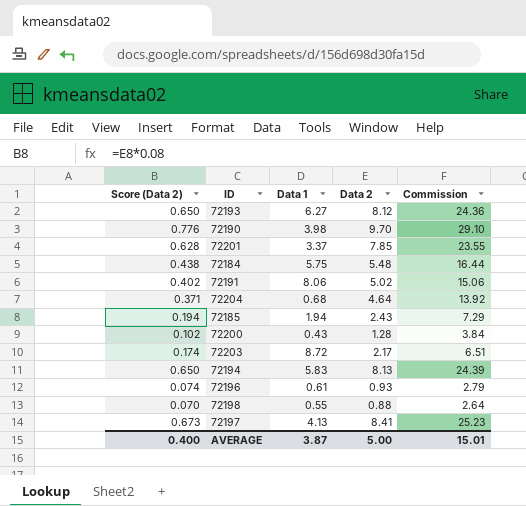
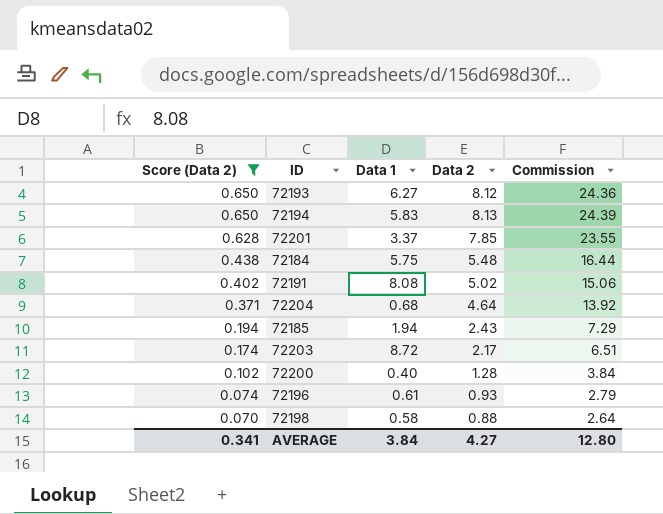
filter: none -> Score (Data 2) <= 0.650
row order: none -> Score (Data 2) descending
72191 | Data 1: 8.06 -> 8.08
72200 | Data 1: 0.43 -> 0.40
72198 | Data 1: 0.55 -> 0.58
AVERAGE | Score (Data 2): 0.400 -> 0.341
AVERAGE | Data 1: 3.87 -> 3.84
AVERAGE | Data 2: 5.00 -> 4.27
AVERAGE | Commission: 15.01 -> 12.80

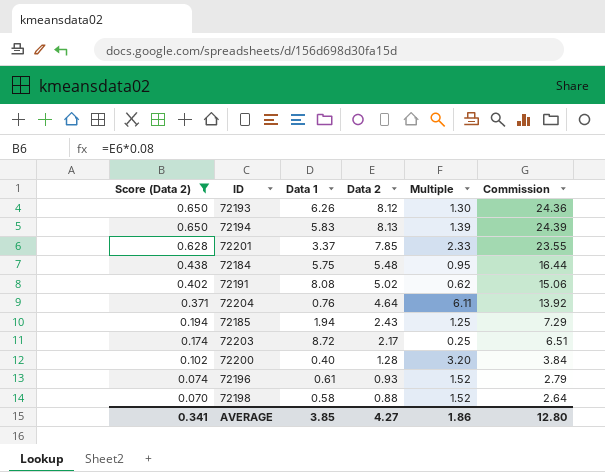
column Multiple | formula: none -> [Data 2] / [Data 1]
72193 | Data 1: 6.27 -> 6.26
72204 | Data 1: 0.68 -> 0.76
AVERAGE | Data 1: 3.84 -> 3.85

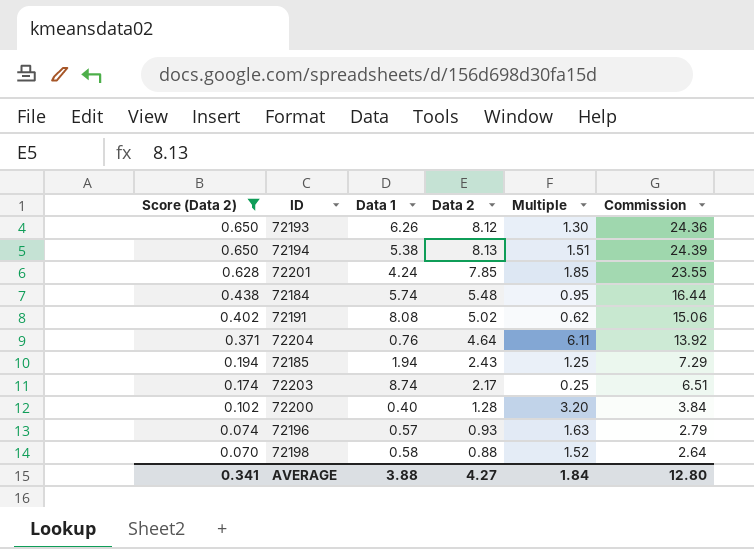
72194 | Data 1: 5.83 -> 5.38
72194 | Multiple: 1.39 -> 1.51
72201 | Data 1: 3.37 -> 4.24
72201 | Multiple: 2.33 -> 1.85
72184 | Data 1: 5.75 -> 5.74
72203 | Data 1: 8.72 -> 8.74
72196 | Data 1: 0.61 -> 0.57
72196 | Multiple: 1.52 -> 1.63
AVERAGE | Data 1: 3.85 -> 3.88
AVERAGE | Multiple: 1.86 -> 1.84

